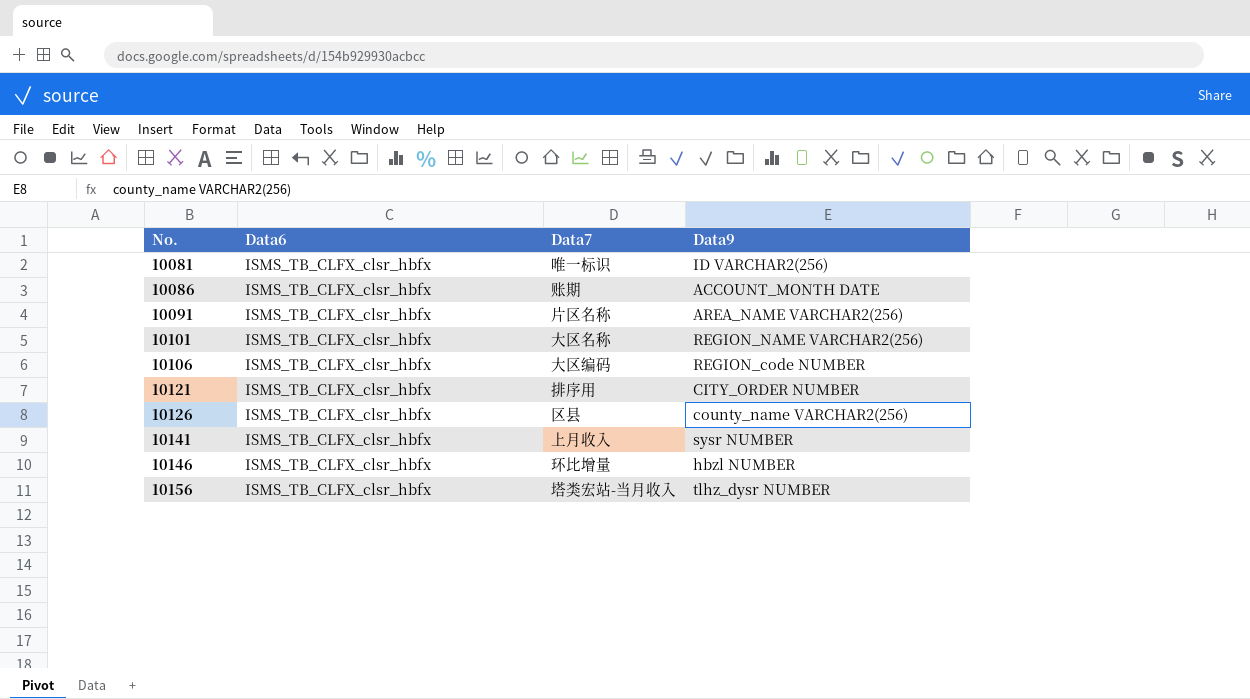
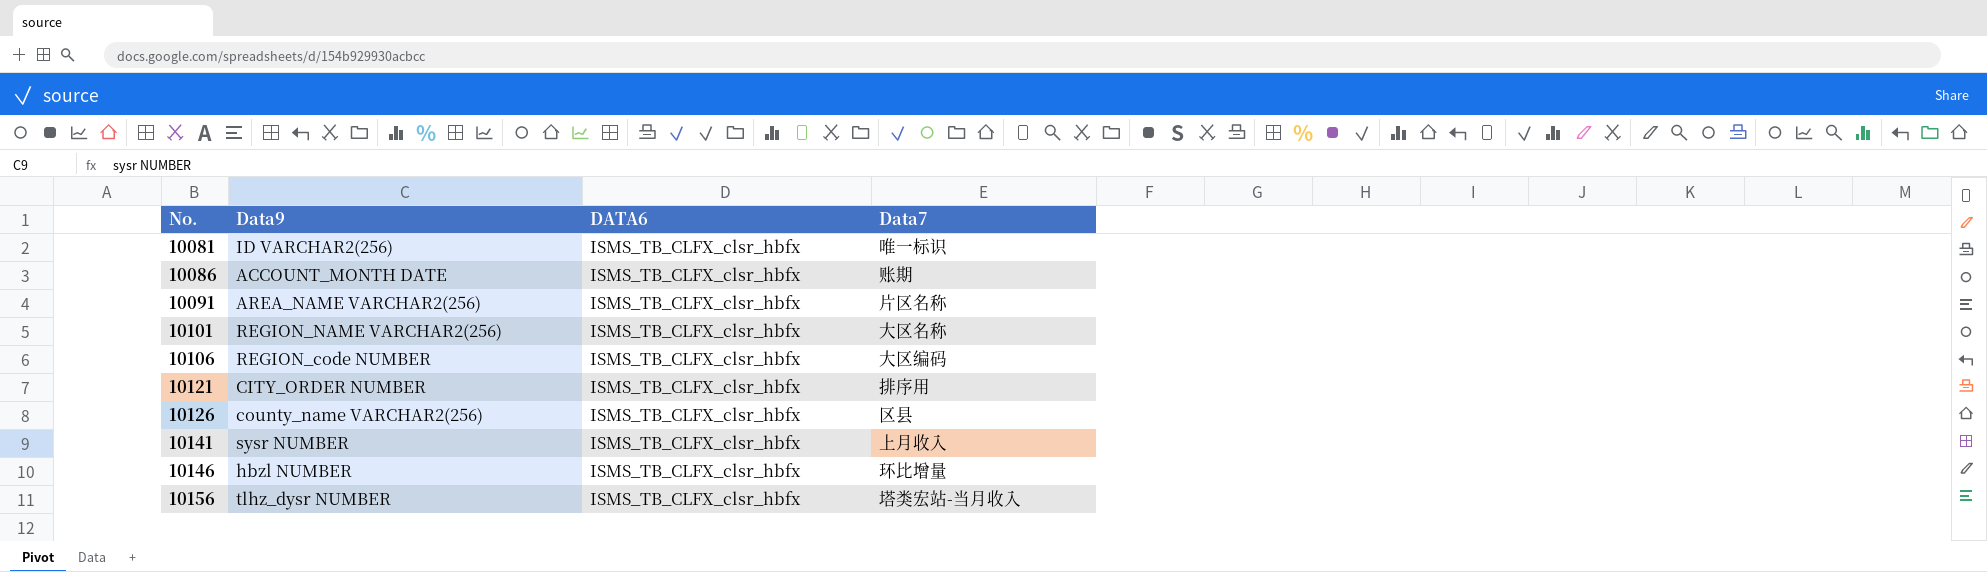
column Data9 | position: 4 -> 2
column name: Data6 -> DATA6

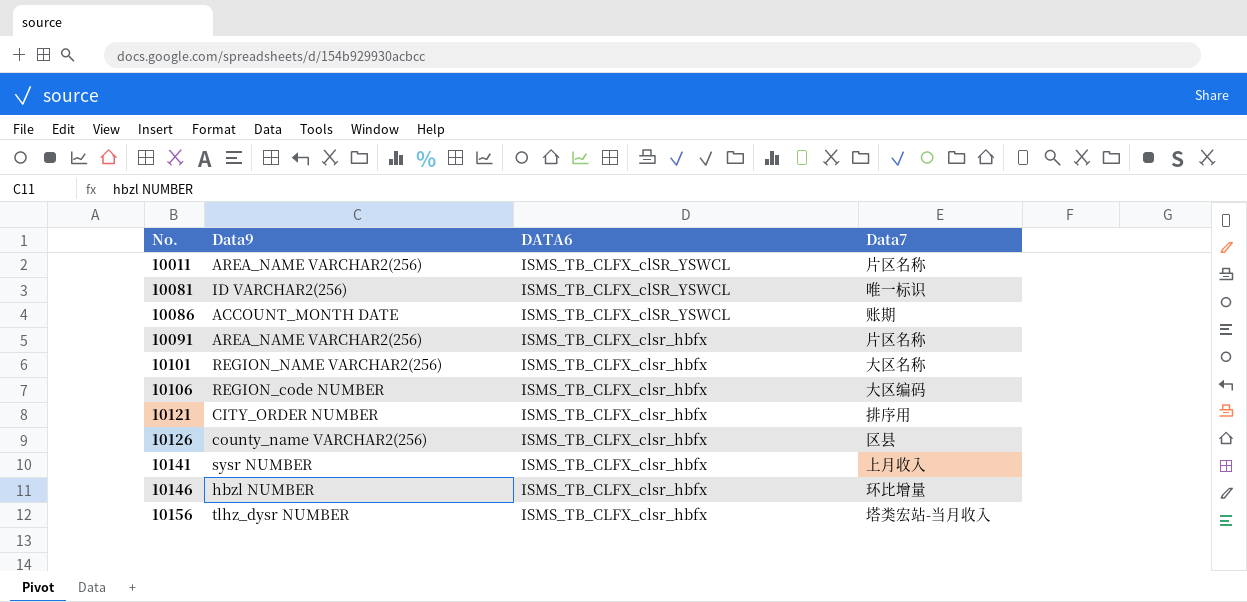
row 10011: none -> AREA_NAME VARCHAR2(256) | ISMS_TB_CLFX_clSR_YSWCL | 片区名称
10081 | DATA6: ISMS_TB_CLFX_clsr_hbfx -> ISMS_TB_CLFX_clSR_YSWCL
10086 | DATA6: ISMS_TB_CLFX_clsr_hbfx -> ISMS_TB_CLFX_clSR_YSWCL

